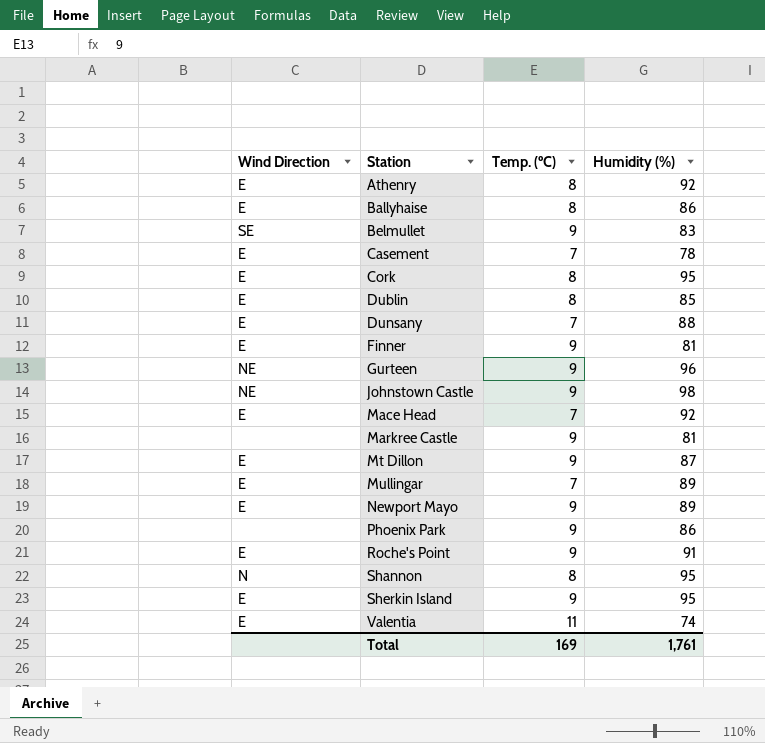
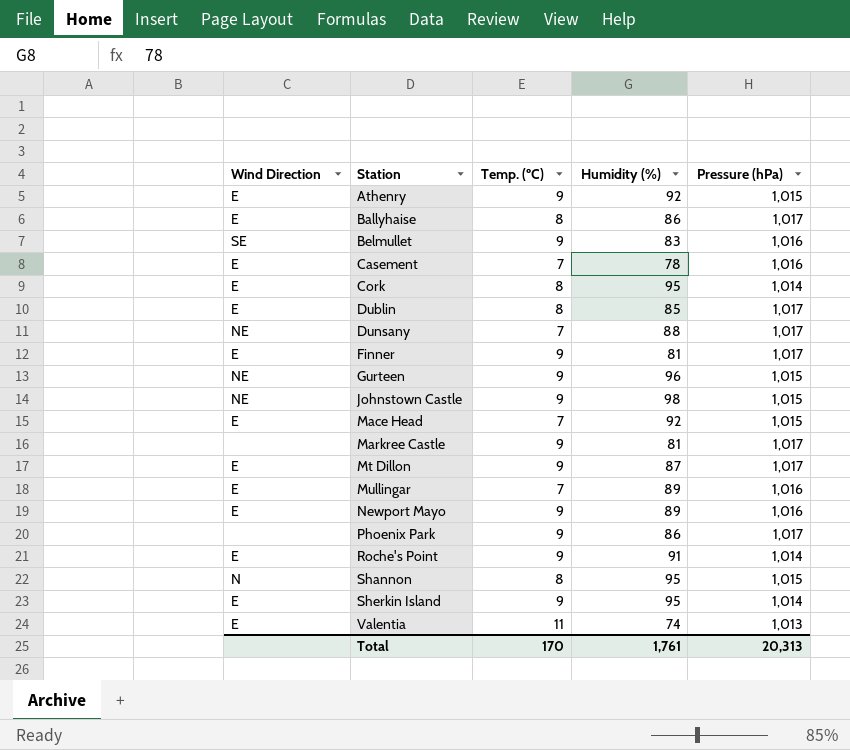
column Pressure (hPa) | position: none -> 5
Athenry | Temp. (ºC): 8 -> 9
Dunsany | Wind Direction: E -> NE
Total | Temp. (ºC): 169 -> 170

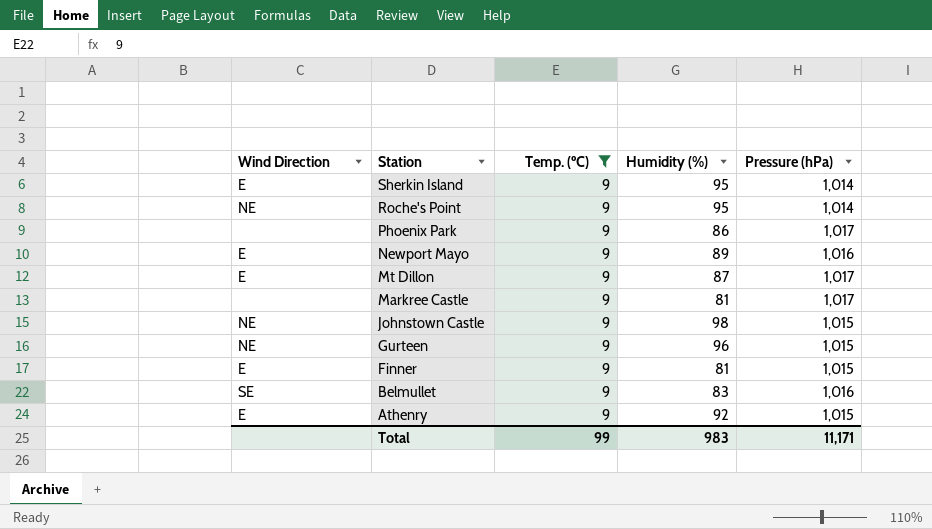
filter: none -> Temp. (ºC) = 9
row order: Station ascending -> Station descending
Roche's Point | Wind Direction: E -> NE
Roche's Point | Humidity (%): 91 -> 95
Finner | Pressure (hPa): 1,017 -> 1,015
Total | Temp. (ºC): 170 -> 99
Total | Humidity (%): 1,761 -> 983
Total | Pressure (hPa): 20,313 -> 11,171

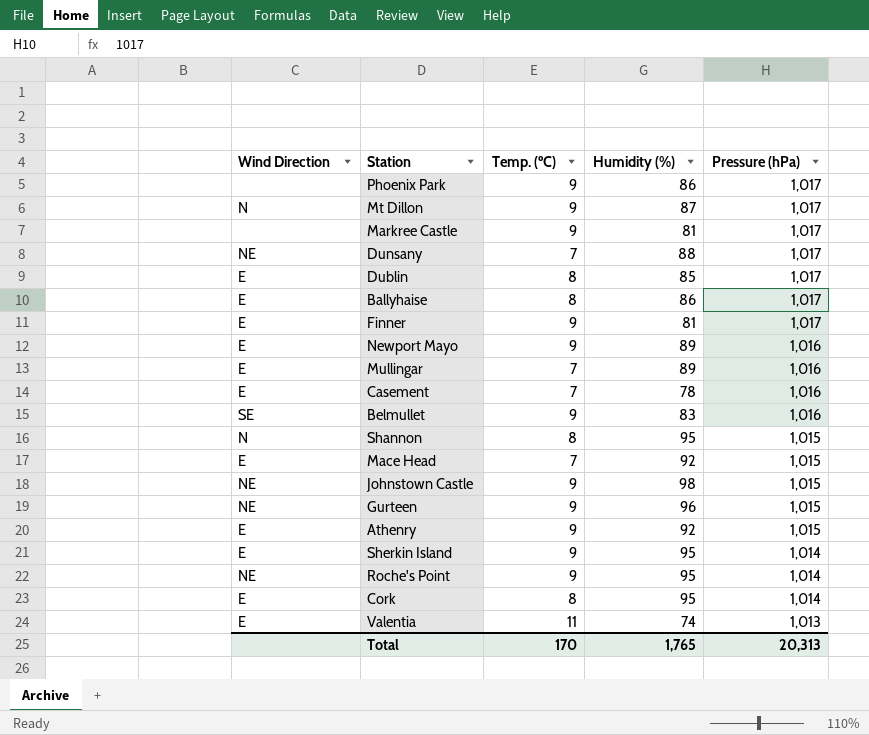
filter: Temp. (ºC) = 9 -> none
row order: Station descending -> Pressure (hPa) descending
Mt Dillon | Wind Direction: E -> N
Finner | Pressure (hPa): 1,015 -> 1,017
Total | Temp. (ºC): 99 -> 170
Total | Humidity (%): 983 -> 1,765
Total | Pressure (hPa): 11,171 -> 20,313

